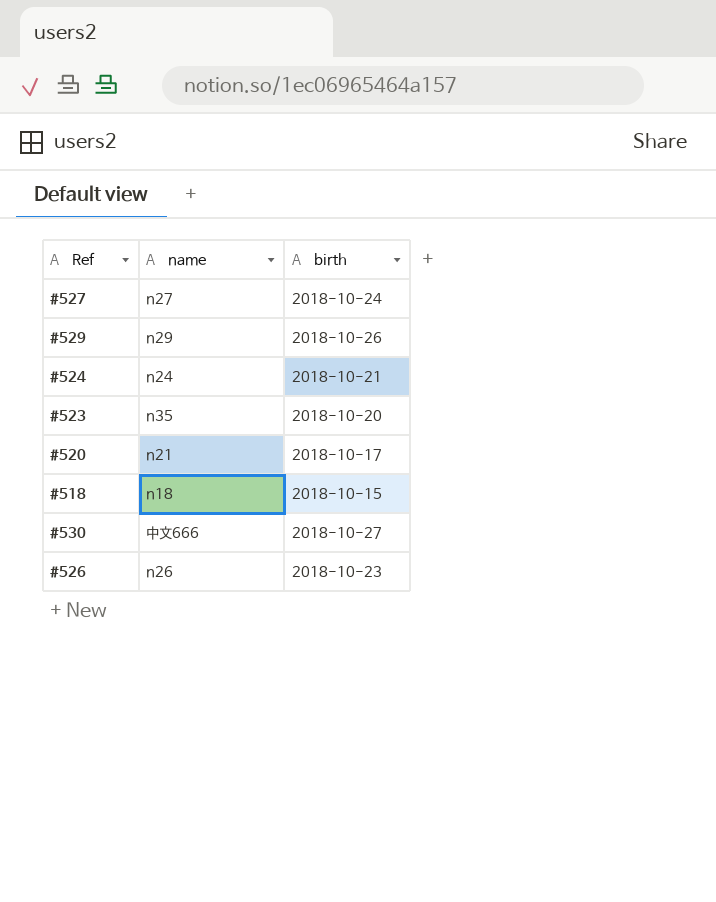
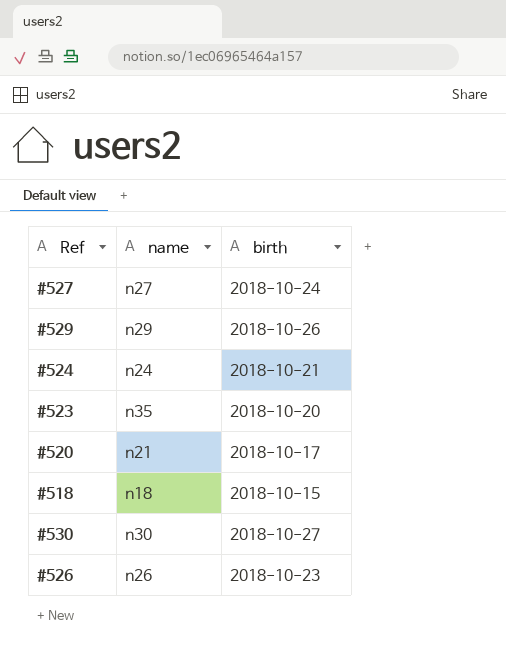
#530 | name: 中文666 -> n30

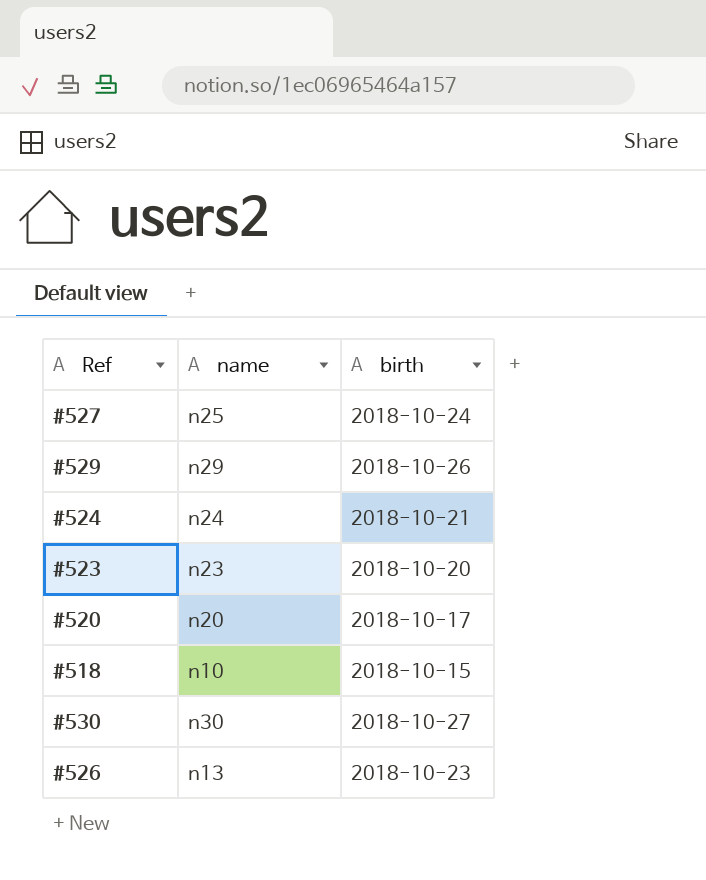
#527 | name: n27 -> n25
#523 | name: n35 -> n23
#520 | name: n21 -> n20
#518 | name: n18 -> n10
#526 | name: n26 -> n13

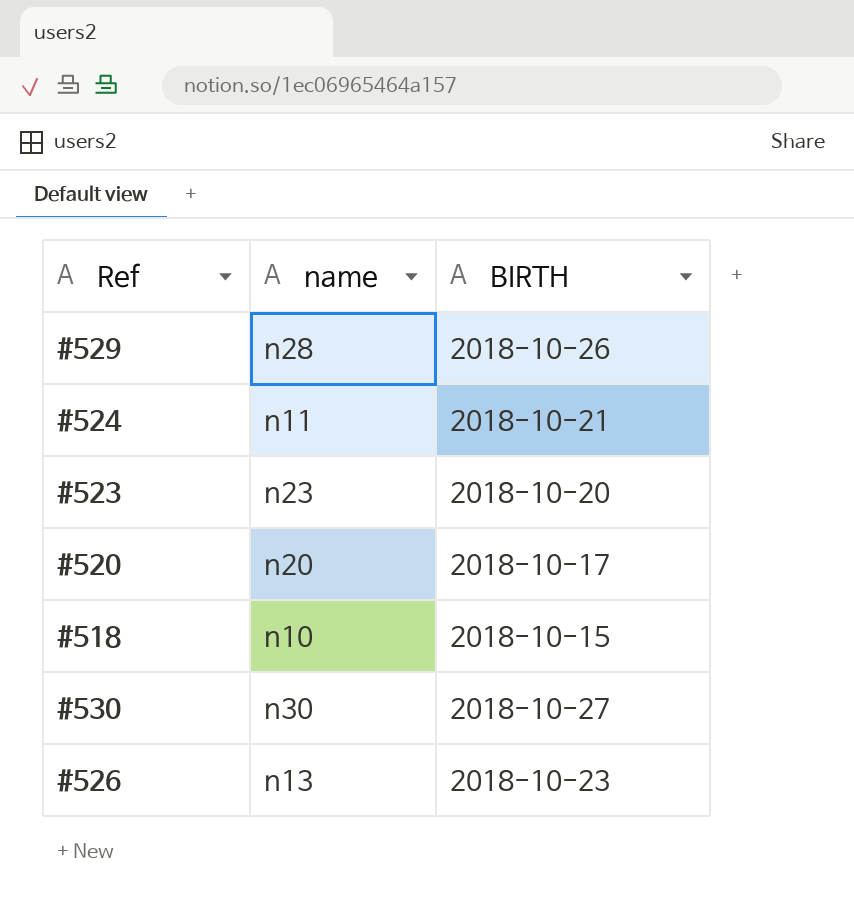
column name: birth -> BIRTH
row #527: n25 | 2018-10-24 -> none
#529 | name: n29 -> n28
#524 | name: n24 -> n11

